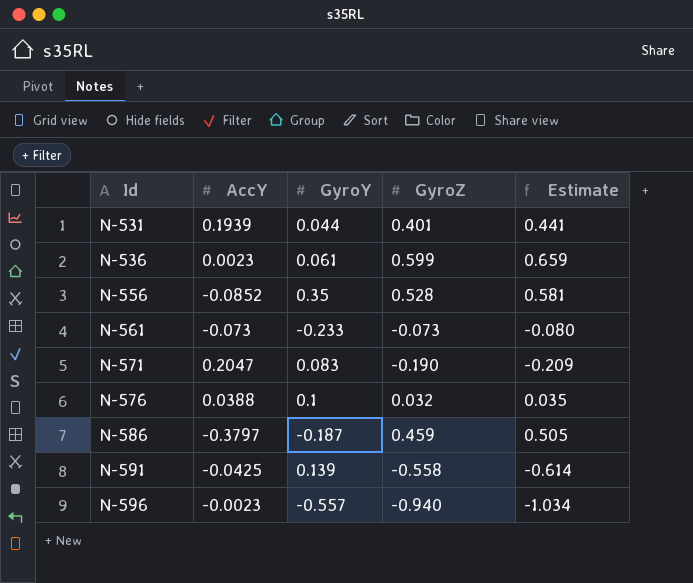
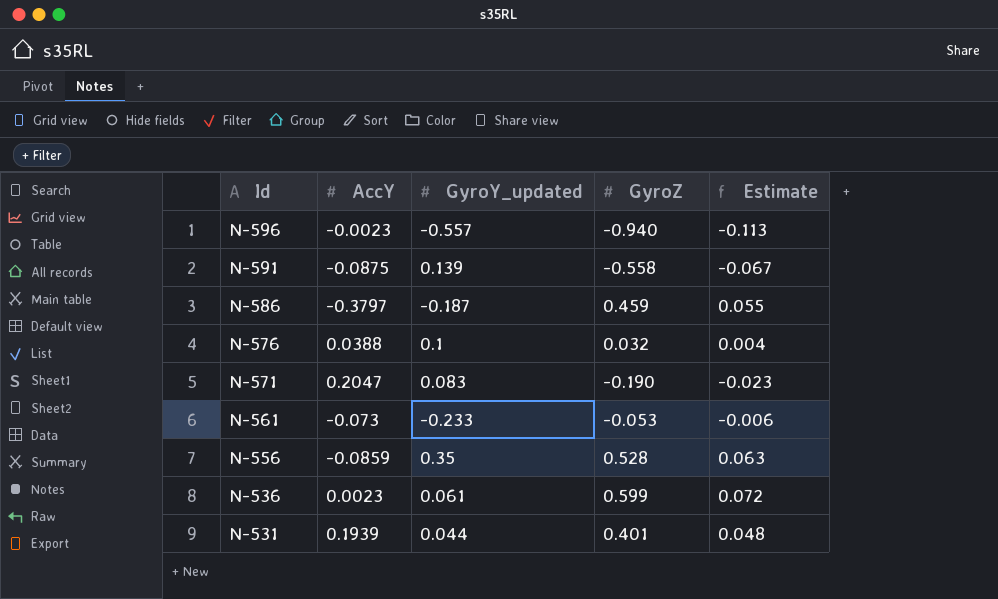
row order: Id ascending -> Id descending
column name: GyroY -> GyroY_updated
column Estimate | formula: [GyroZ] * 1.1 -> [GyroZ] * 0.12
N-591 | AccY: -0.0425 -> -0.0875
N-561 | GyroZ: -0.073 -> -0.053
N-556 | AccY: -0.0852 -> -0.0859

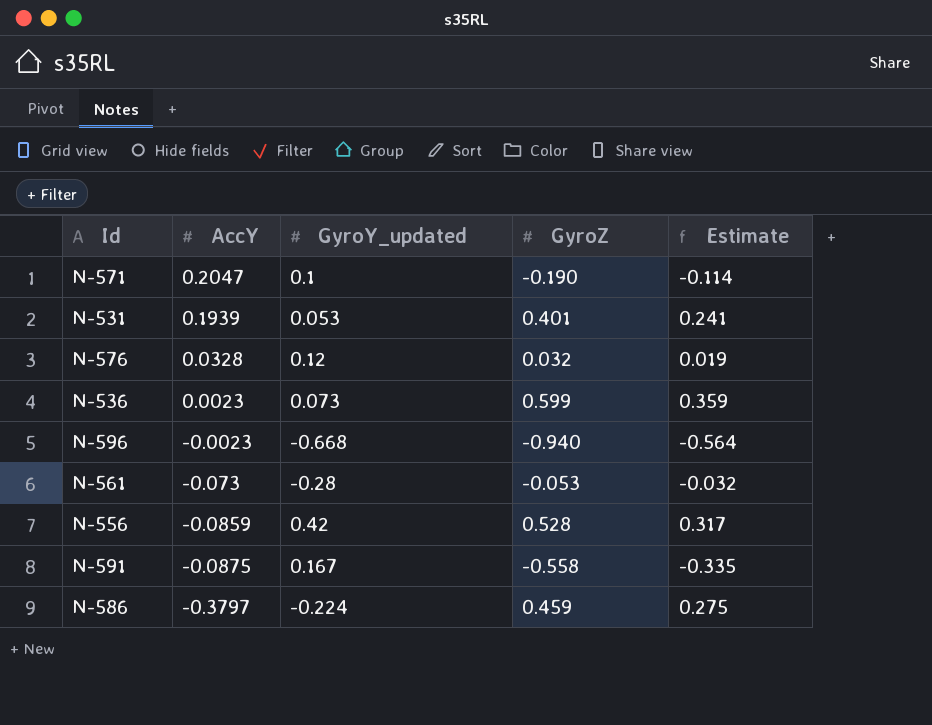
row order: Id descending -> AccY descending
column Estimate | formula: [GyroZ] * 0.12 -> [GyroZ] * 0.6
N-571 | GyroY_updated: 0.083 -> 0.1
N-531 | GyroY_updated: 0.044 -> 0.053
N-576 | AccY: 0.0388 -> 0.0328
N-576 | GyroY_updated: 0.1 -> 0.12
N-536 | GyroY_updated: 0.061 -> 0.073
N-596 | GyroY_updated: -0.557 -> -0.668
N-561 | GyroY_updated: -0.233 -> -0.28
N-556 | GyroY_updated: 0.35 -> 0.42
N-591 | GyroY_updated: 0.139 -> 0.167
N-586 | GyroY_updated: -0.187 -> -0.224

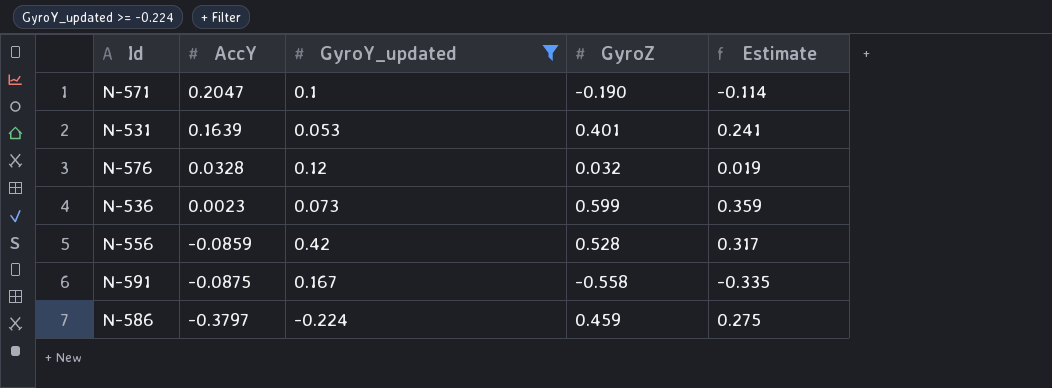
filter: none -> GyroY_updated >= -0.224
N-531 | AccY: 0.1939 -> 0.1639

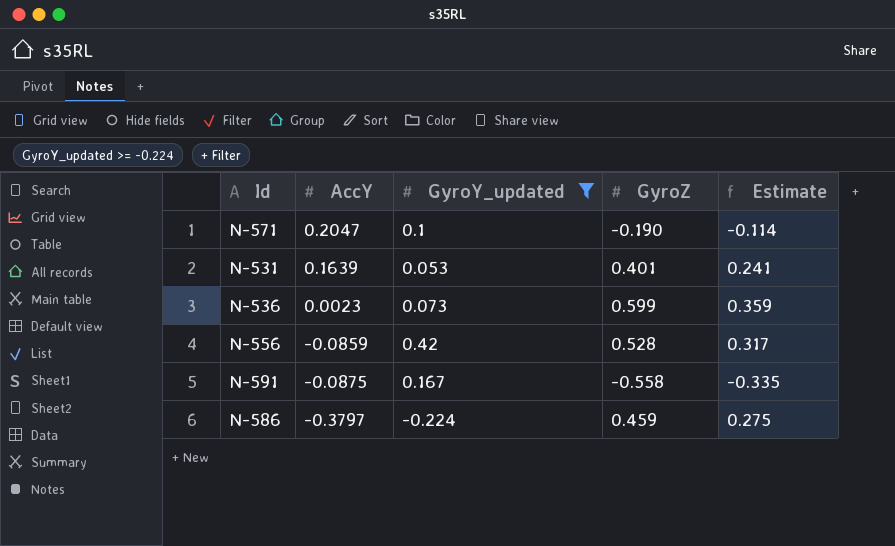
row N-576: 0.0328 | 0.12 | 0.032 | 0.019 -> none

